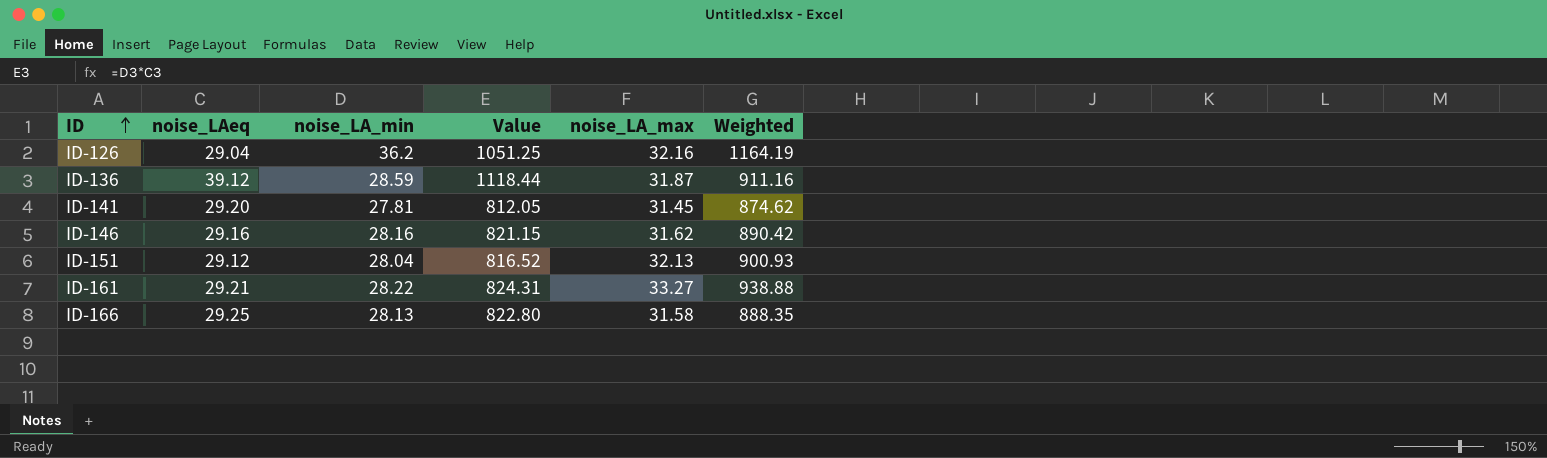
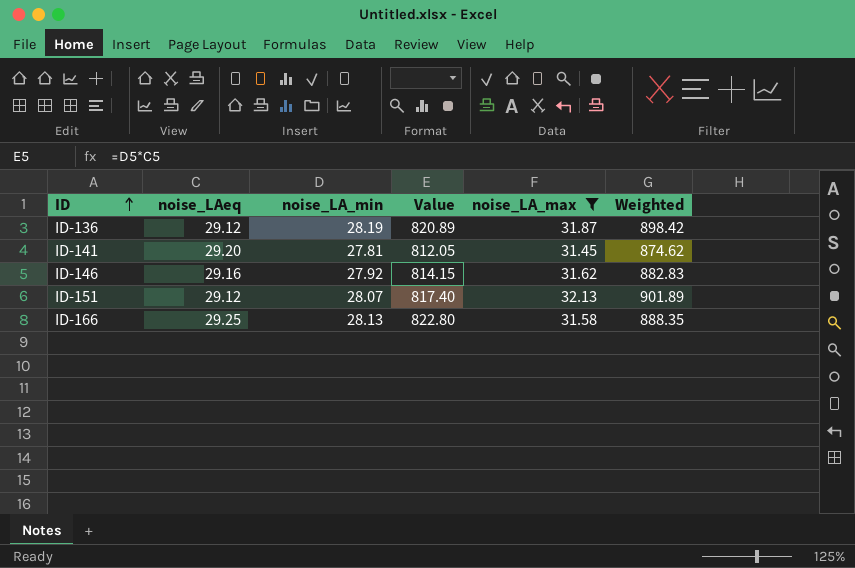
filter: none -> noise_LA_max <= 32.13
ID-136 | noise_LAeq: 39.12 -> 29.12
ID-136 | noise_LA_min: 28.59 -> 28.19
ID-136 | Value: 1118.44 -> 820.89
ID-136 | Weighted: 911.16 -> 898.42
ID-146 | noise_LA_min: 28.16 -> 27.92
ID-146 | Value: 821.15 -> 814.15
ID-146 | Weighted: 890.42 -> 882.83
ID-151 | noise_LA_min: 28.04 -> 28.07
ID-151 | Value: 816.52 -> 817.40
ID-151 | Weighted: 900.93 -> 901.89

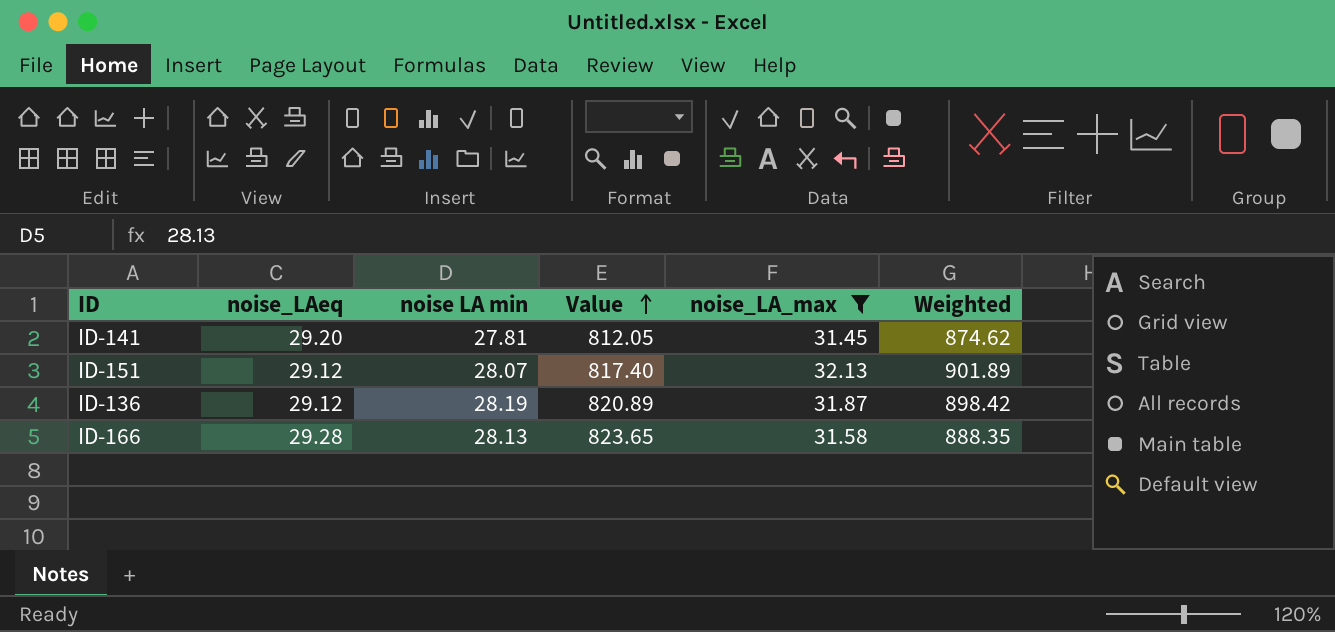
row order: ID ascending -> Value ascending
column name: noise_LA_min -> noise LA min
row ID-146: 29.16 | 27.92 | 814.15 | 31.62 | 882.83 -> none
ID-166 | noise_LAeq: 29.25 -> 29.28
ID-166 | Value: 822.80 -> 823.65

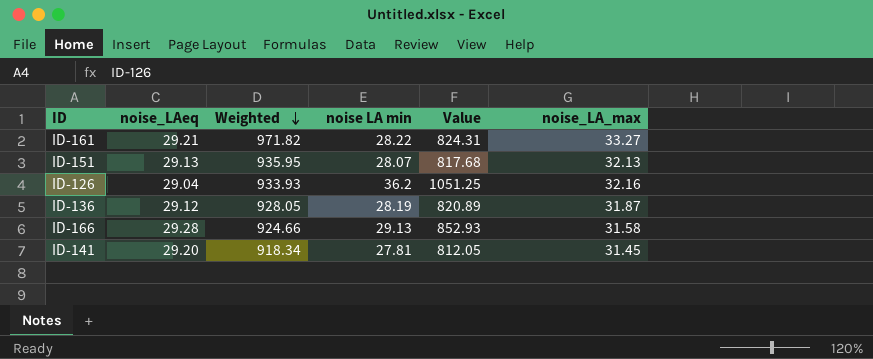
filter: noise_LA_max <= 32.13 -> none
row order: Value ascending -> Weighted descending
column Weighted | formula: [noise LA min] * [noise_LA_max] -> [noise_LAeq] * [noise_LA_max]
column Weighted | position: 6 -> 3
ID-151 | noise_LAeq: 29.12 -> 29.13
ID-151 | Value: 817.40 -> 817.68
ID-166 | noise LA min: 28.13 -> 29.13
ID-166 | Value: 823.65 -> 852.93

